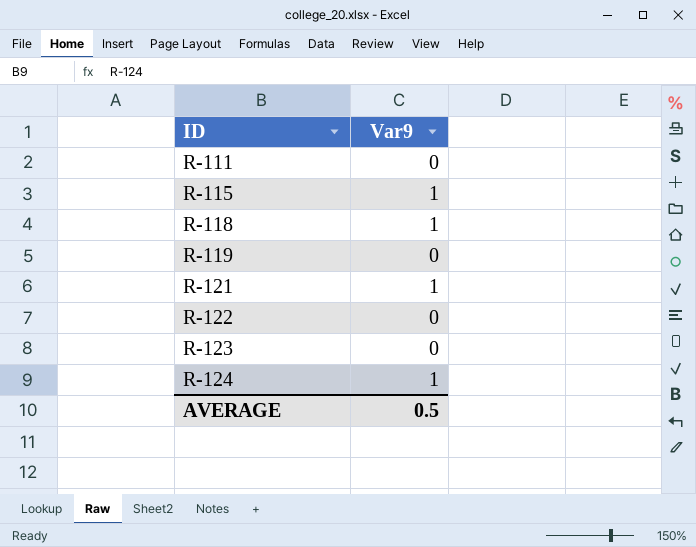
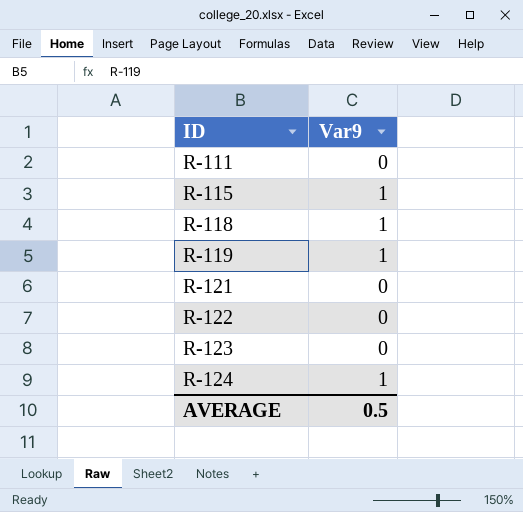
R-119 | Var9: 0 -> 1
R-121 | Var9: 1 -> 0

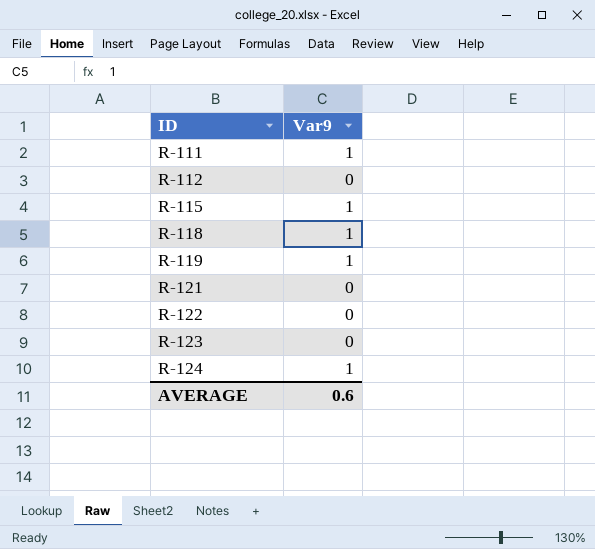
R-111 | Var9: 0 -> 1
row R-112: none -> 0
AVERAGE | Var9: 0.5 -> 0.6

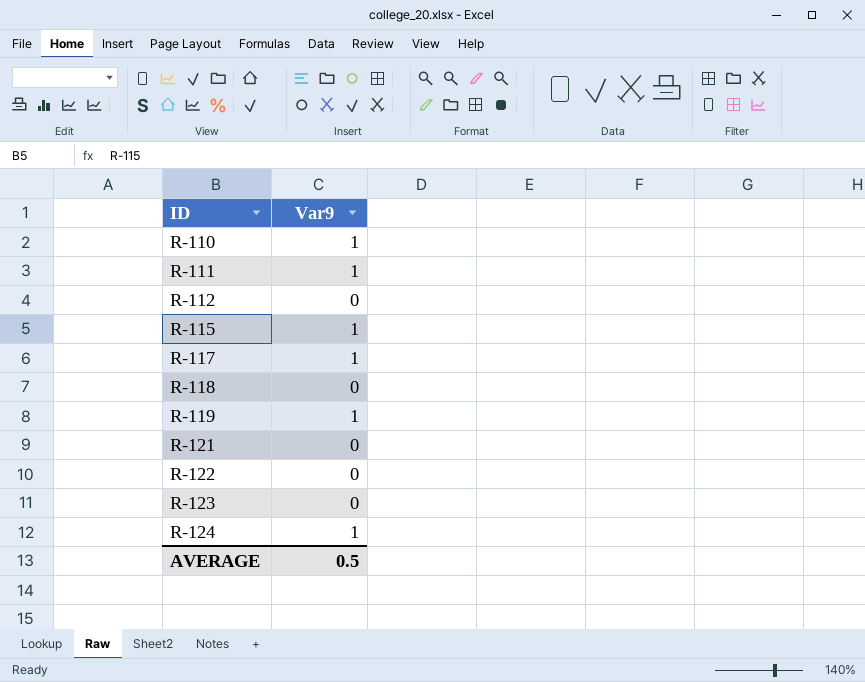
row R-110: none -> 1
row R-117: none -> 1
R-118 | Var9: 1 -> 0
AVERAGE | Var9: 0.6 -> 0.5

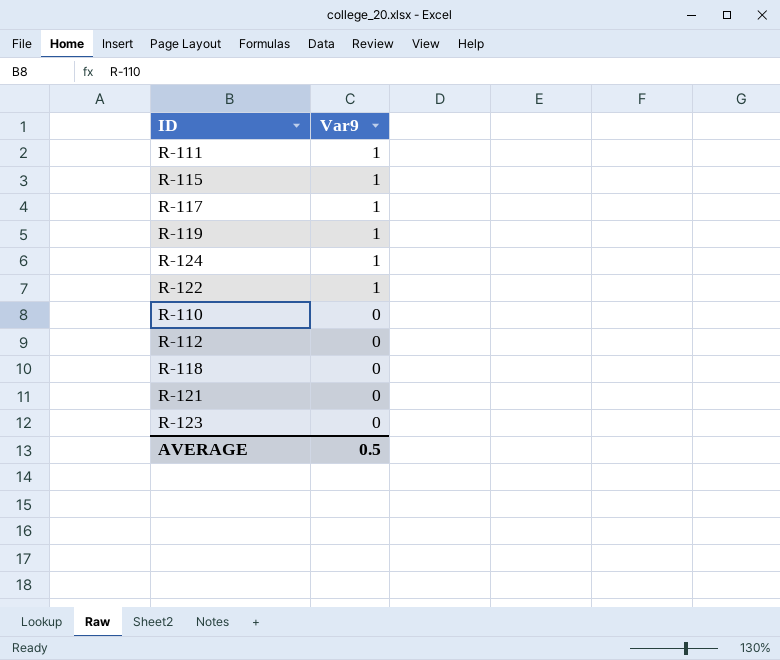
row order: ID ascending -> Var9 descending
R-122 | Var9: 0 -> 1
R-110 | Var9: 1 -> 0

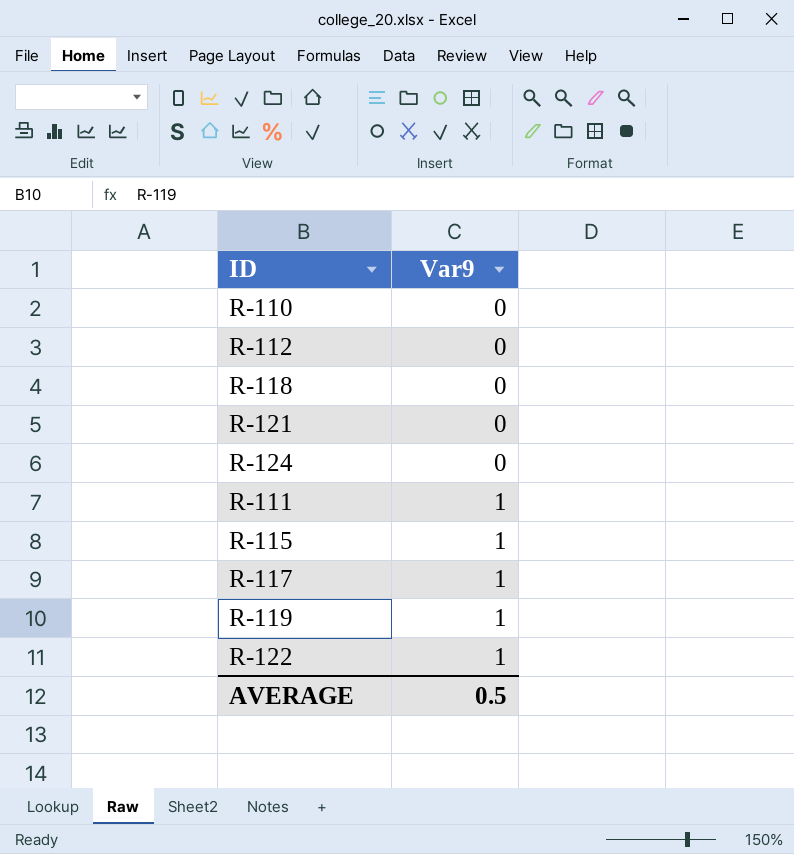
row order: Var9 descending -> Var9 ascending
row R-123: 0 -> none
R-124 | Var9: 1 -> 0

